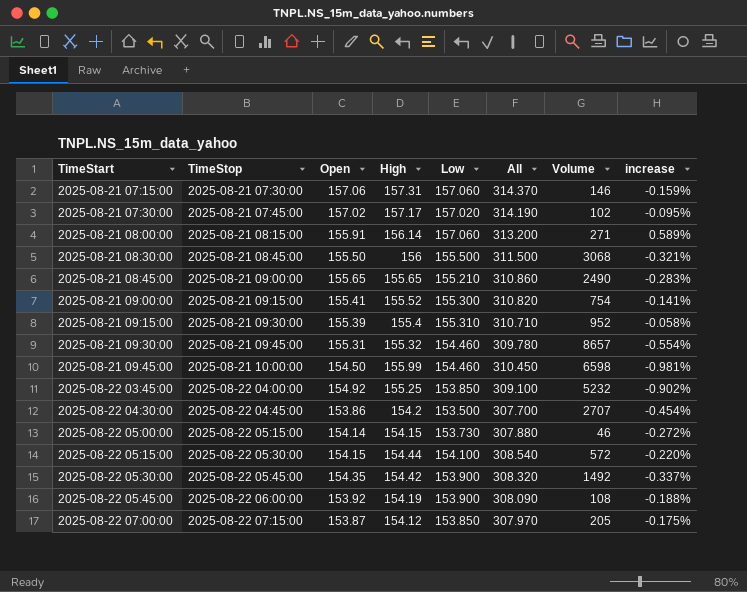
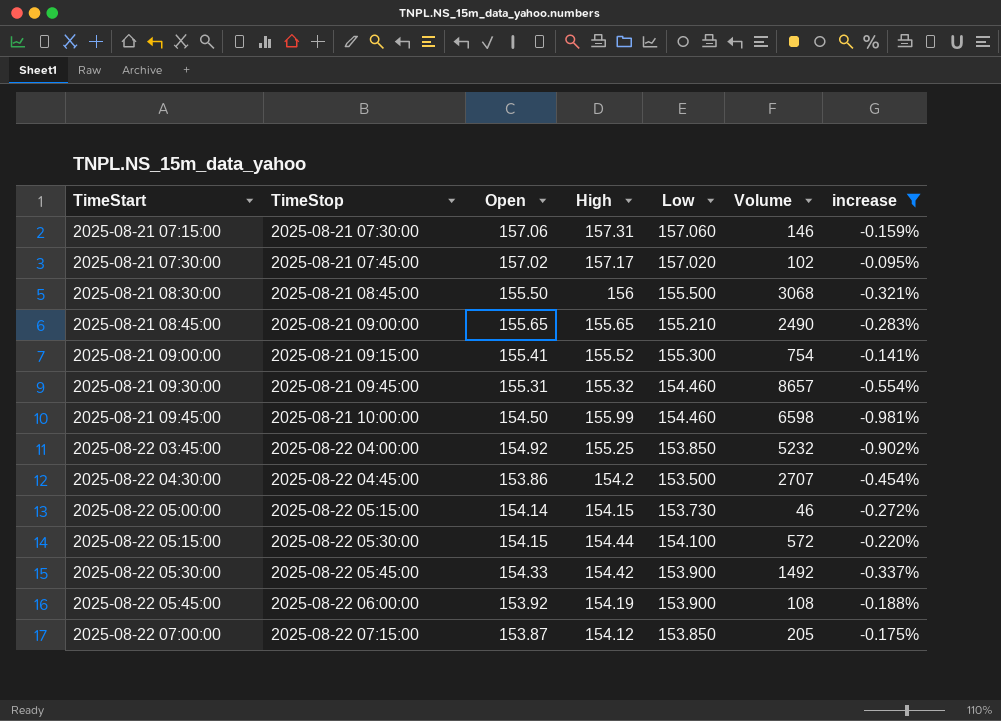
filter: none -> increase <= -0.095%
column All | formula: [High] + [Low] -> none
2025-08-22 05:30:00 | Open: 154.35 -> 154.33

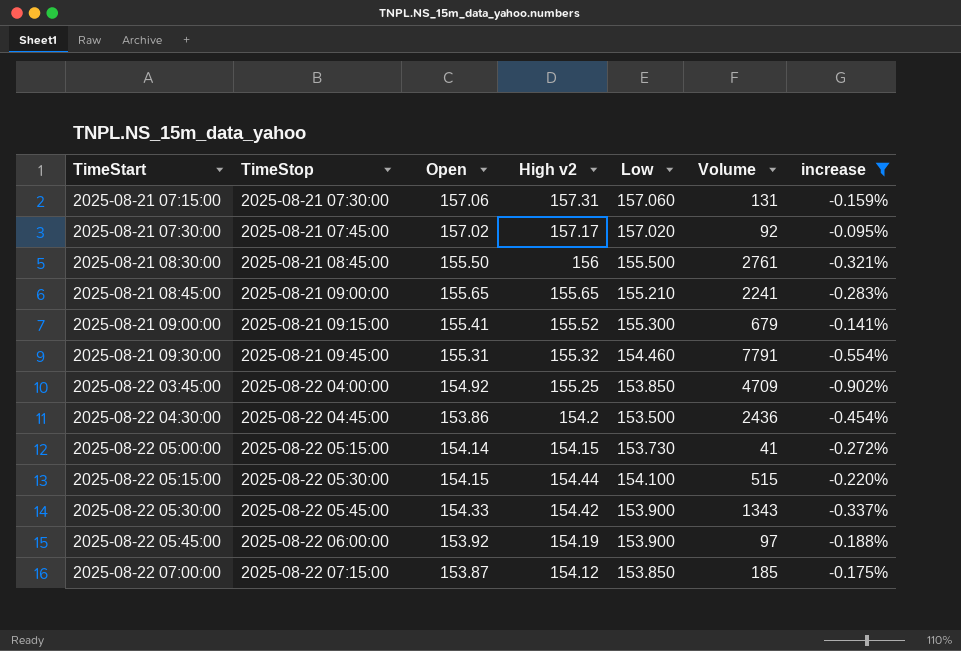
column name: High -> High v2
row 2025-08-21 09:45:00: 2025-08-21 10:00:00 | 154.50 | 155.99 | 154.460 | 6598 | -0.981% -> none
2025-08-21 07:15:00 | Volume: 146 -> 131
2025-08-21 07:30:00 | Volume: 102 -> 92
2025-08-21 08:30:00 | Volume: 3068 -> 2761
2025-08-21 08:45:00 | Volume: 2490 -> 2241
2025-08-21 09:00:00 | Volume: 754 -> 679
2025-08-21 09:30:00 | Volume: 8657 -> 7791
2025-08-22 03:45:00 | Volume: 5232 -> 4709
2025-08-22 04:30:00 | Volume: 2707 -> 2436
2025-08-22 05:00:00 | Volume: 46 -> 41
2025-08-22 05:15:00 | Volume: 572 -> 515
2025-08-22 05:30:00 | Volume: 1492 -> 1343
2025-08-22 05:45:00 | Volume: 108 -> 97
2025-08-22 07:00:00 | Volume: 205 -> 185

